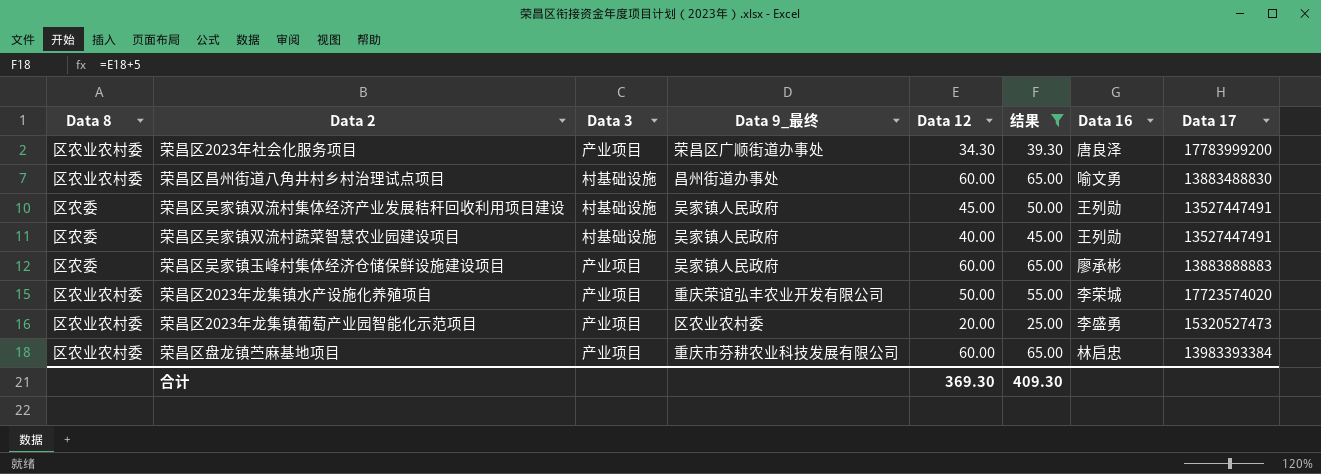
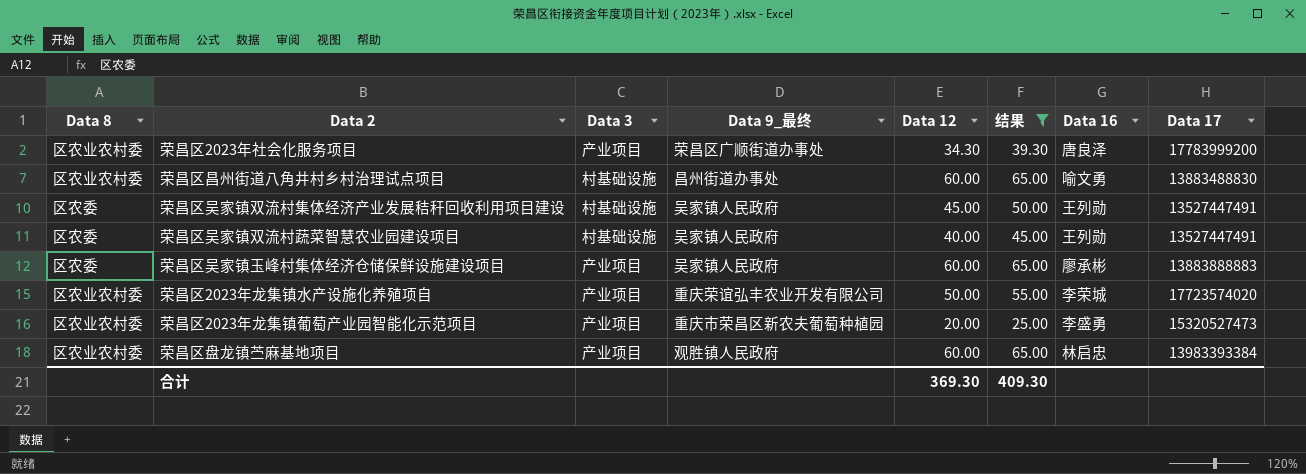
荣昌区2023年龙集镇葡萄产业园智能化示范项目 | Data 9_最终: 区农业农村委 -> 重庆市荣昌区新农夫葡萄种植园
荣昌区盘龙镇苎麻基地项目 | Data 9_最终: 重庆市芬耕农业科技发展有限公司 -> 观胜镇人民政府

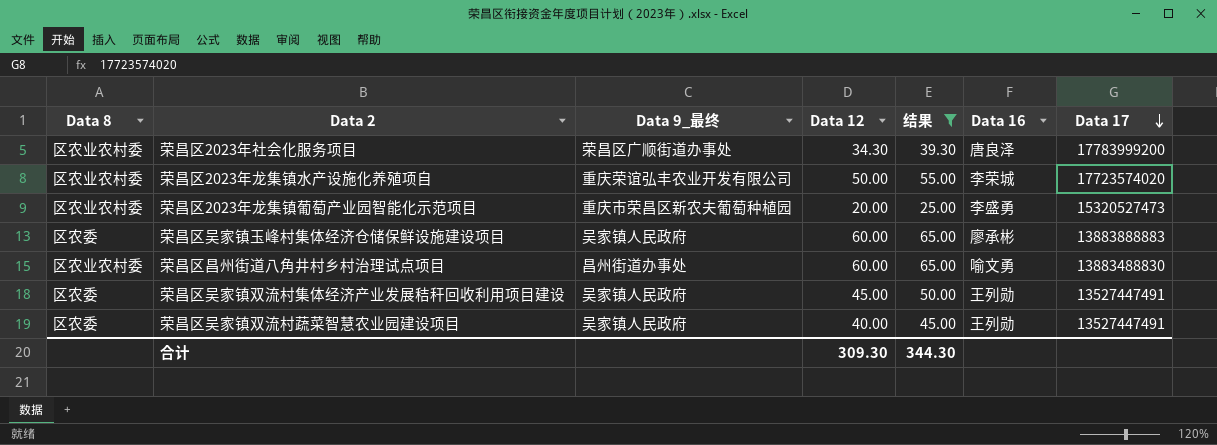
row order: none -> Data 17 descending
column Data 3 | position: 3 -> none
row 荣昌区盘龙镇苎麻基地项目: 区农业农村委 | 产业项目 | 观胜镇人民政府 | 60.00 | 65.00 | 林启忠 | 13983393384 -> none
合计 | Data 12: 369.30 -> 309.30
合计 | 结果: 409.30 -> 344.30

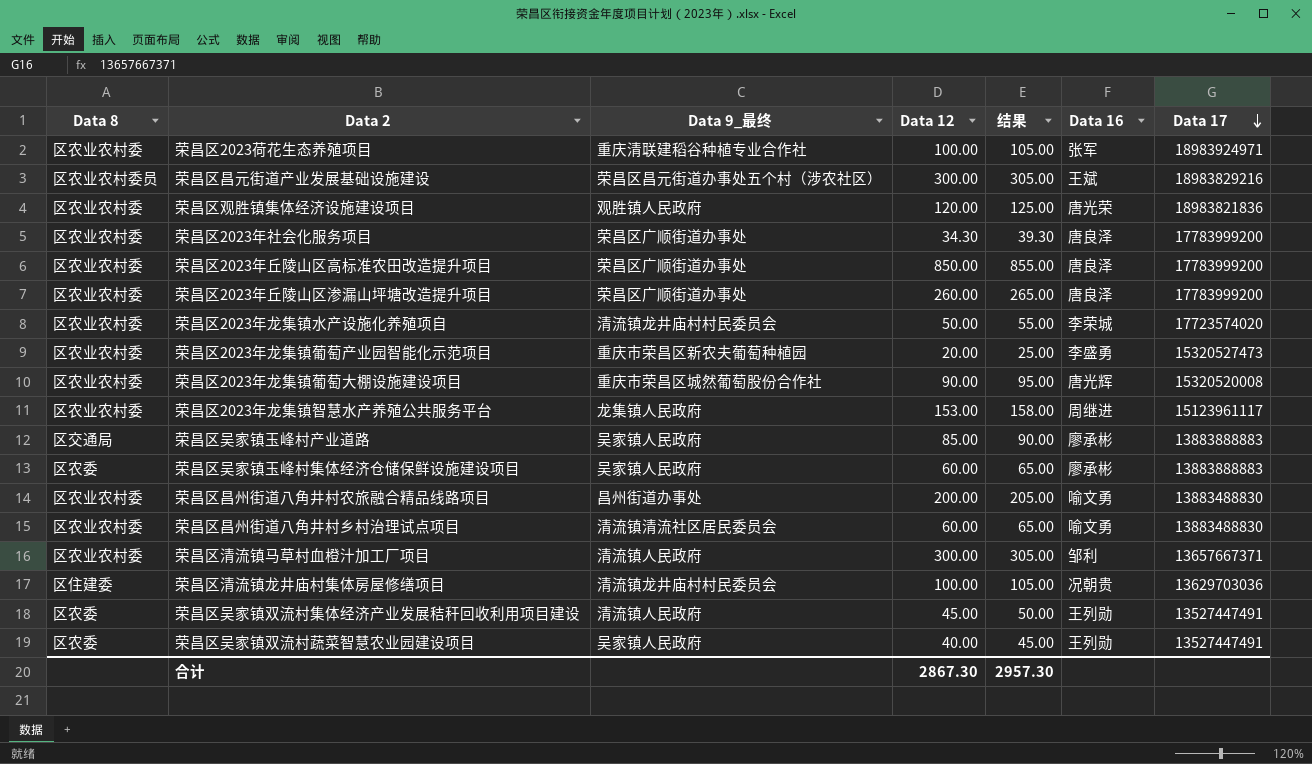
filter: 结果 <= 65.00 -> none
荣昌区2023年龙集镇水产设施化养殖项自 | Data 9_最终: 重庆荣谊弘丰农业开发有限公司 -> 清流镇龙井庙村村民委员会
荣昌区昌州街道八角井村乡村治理试点项目 | Data 9_最终: 昌州街道办事处 -> 清流镇清流社区居民委员会
荣昌区吴家镇双流村集体经济产业发展秸秆回收利用项目建设 | Data 9_最终: 吴家镇人民政府 -> 清流镇人民政府
合计 | Data 12: 309.30 -> 2867.30
合计 | 结果: 344.30 -> 2957.30

